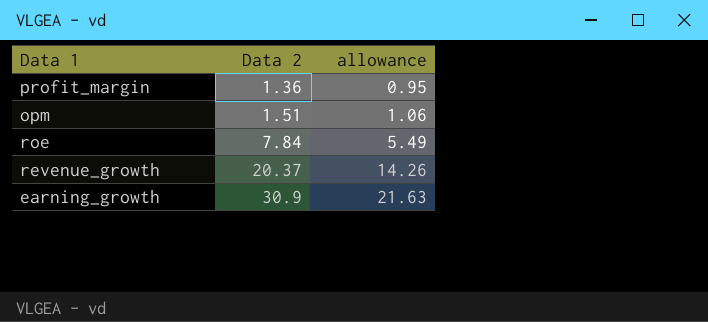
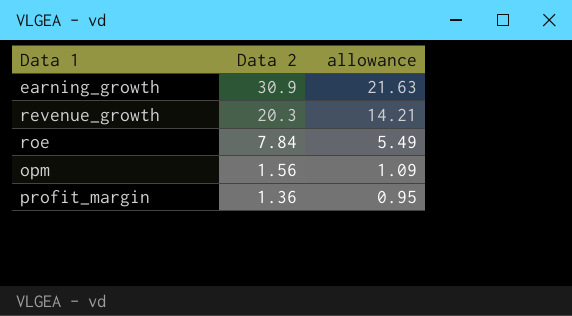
row order: Data 2 ascending -> Data 2 descending
revenue_growth | Data 2: 20.37 -> 20.3
revenue_growth | allowance: 14.26 -> 14.21
opm | Data 2: 1.51 -> 1.56
opm | allowance: 1.06 -> 1.09

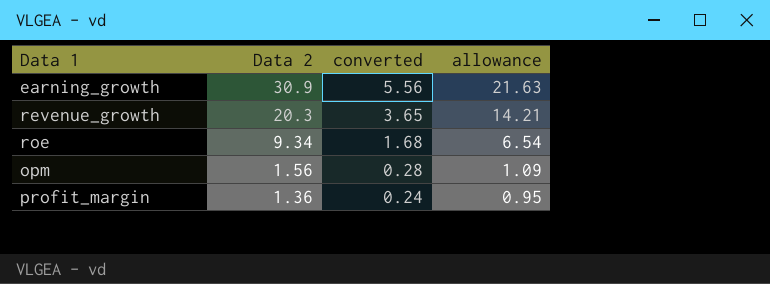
column converted | formula: none -> [Data 2] * 0.18
roe | Data 2: 7.84 -> 9.34
roe | allowance: 5.49 -> 6.54

